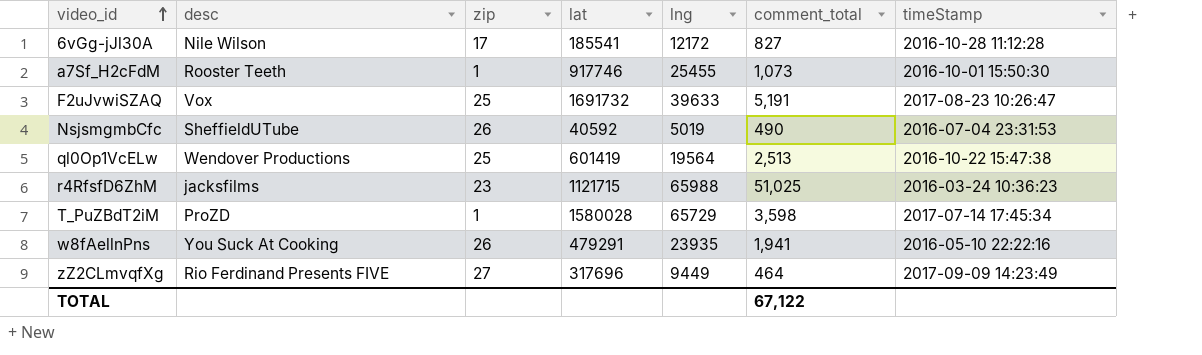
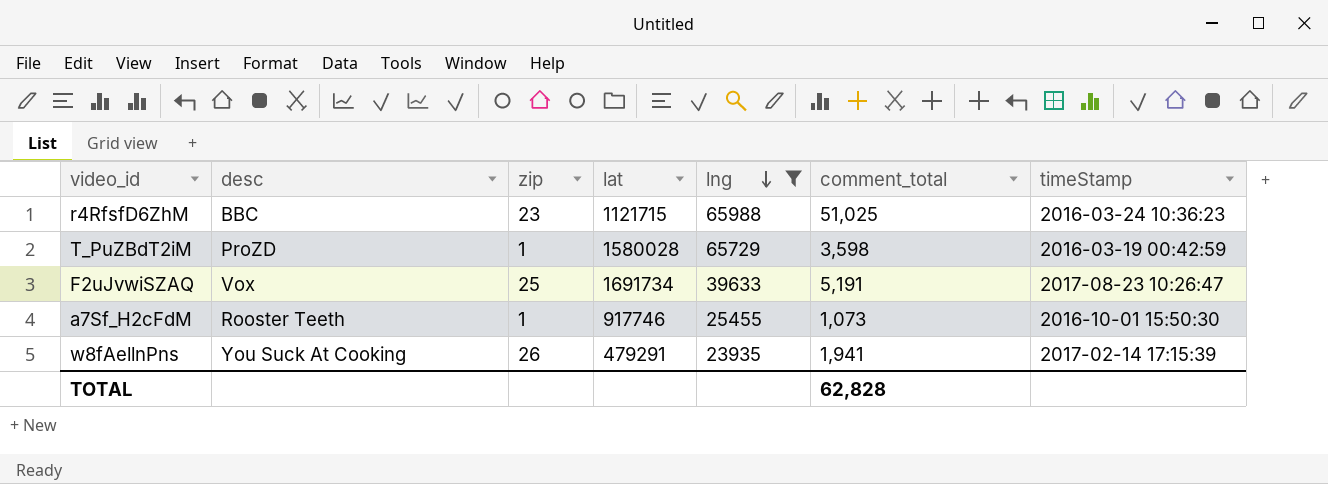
filter: none -> lng >= 23935
row order: video_id ascending -> lng descending
r4RfsfD6ZhM | desc: jacksfilms -> BBC
T_PuZBdT2iM | timeStamp: 2017-07-14 17:45:34 -> 2016-03-19 00:42:59
F2uJvwiSZAQ | lat: 1691732 -> 1691734
w8fAellnPns | timeStamp: 2016-05-10 22:22:16 -> 2017-02-14 17:15:39
TOTAL | comment_total: 67,122 -> 62,828

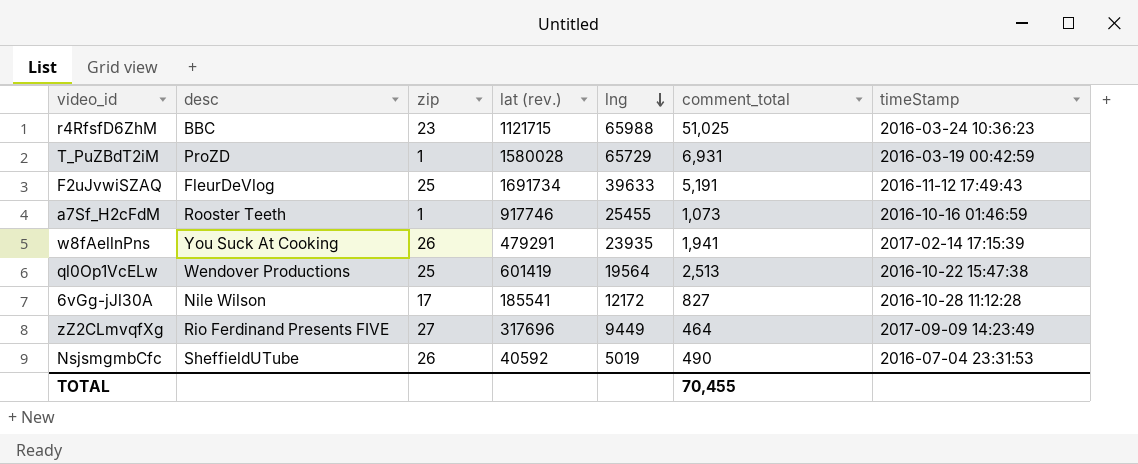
filter: lng >= 23935 -> none
column name: lat -> lat (rev.)
T_PuZBdT2iM | comment_total: 3,598 -> 6,931
F2uJvwiSZAQ | desc: Vox -> FleurDeVlog
F2uJvwiSZAQ | timeStamp: 2017-08-23 10:26:47 -> 2016-11-12 17:49:43
a7Sf_H2cFdM | timeStamp: 2016-10-01 15:50:30 -> 2016-10-16 01:46:59
TOTAL | comment_total: 62,828 -> 70,455

